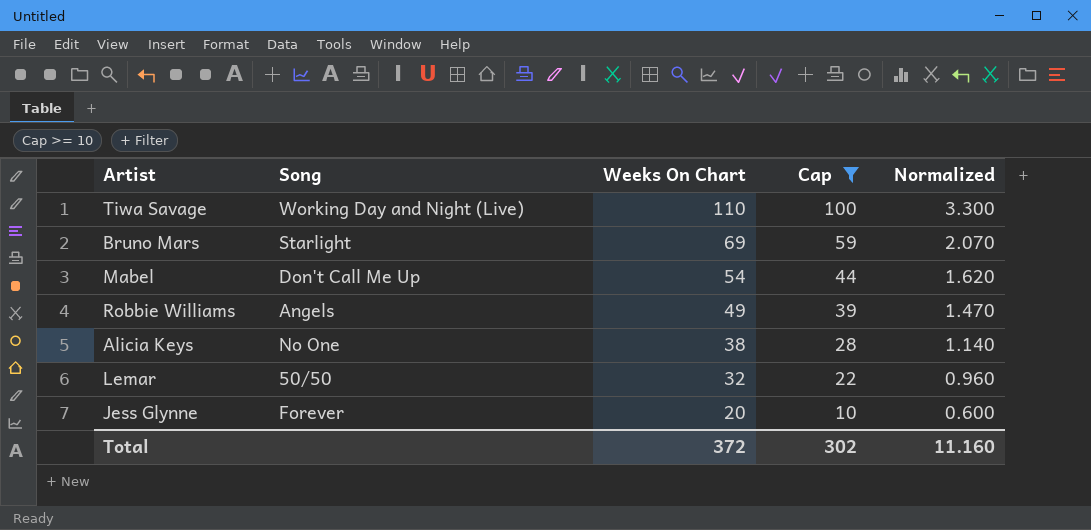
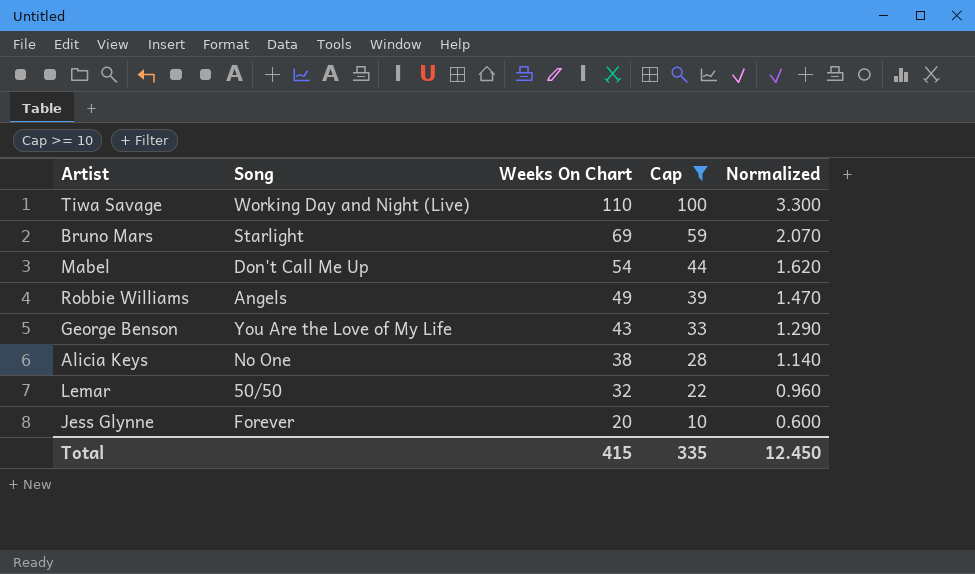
row George Benson: none -> You Are the Love of My Life | 43 | 33 | 1.290
Total | Weeks On Chart: 372 -> 415
Total | Cap: 302 -> 335
Total | Normalized: 11.160 -> 12.450

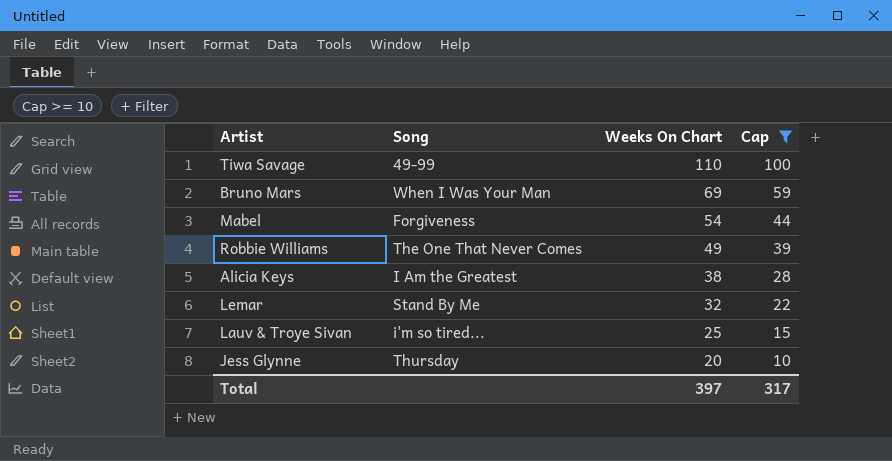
column Normalized | formula: [Weeks On Chart] * 0.03 -> none
row George Benson: You Are the Love of My Life | 43 | 33 | 1.290 -> none
Tiwa Savage | Song: Working Day and Night (Live) -> 49-99
Bruno Mars | Song: Starlight -> When I Was Your Man
Mabel | Song: Don't Call Me Up -> Forgiveness
Robbie Williams | Song: Angels -> The One That Never Comes
Alicia Keys | Song: No One -> I Am the Greatest
Lemar | Song: 50/50 -> Stand By Me
row Lauv & Troye Sivan: none -> i'm so tired... | 25 | 15
Jess Glynne | Song: Forever -> Thursday
Total | Weeks On Chart: 415 -> 397
Total | Cap: 335 -> 317

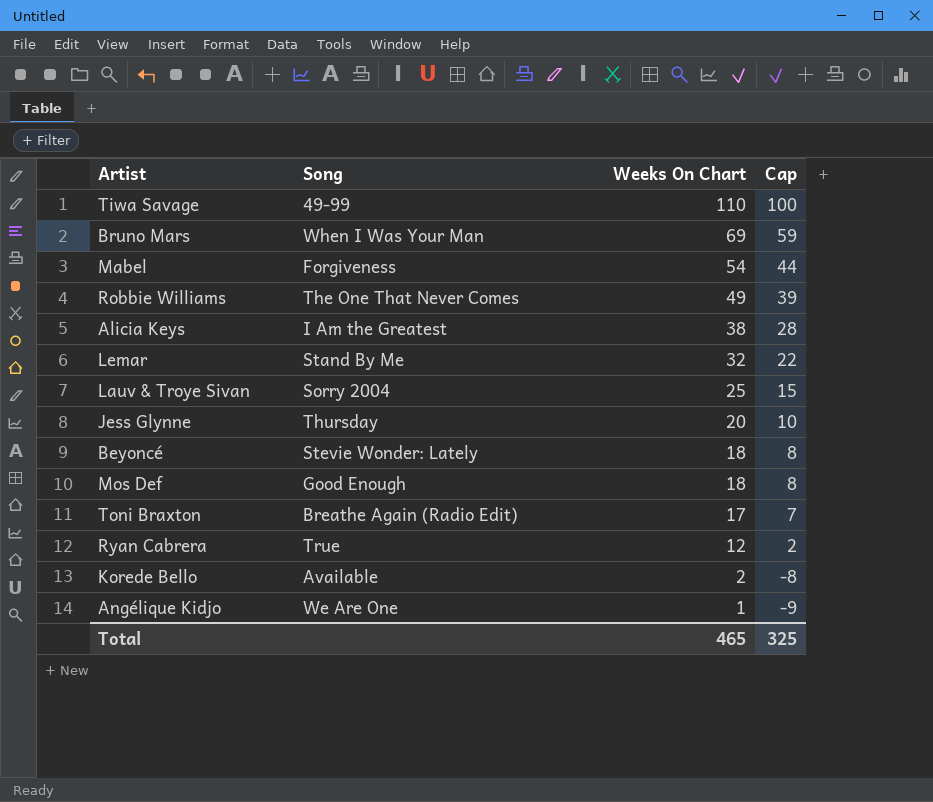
filter: Cap >= 10 -> none
Lauv & Troye Sivan | Song: i'm so tired... -> Sorry 2004
Total | Weeks On Chart: 397 -> 465
Total | Cap: 317 -> 325

